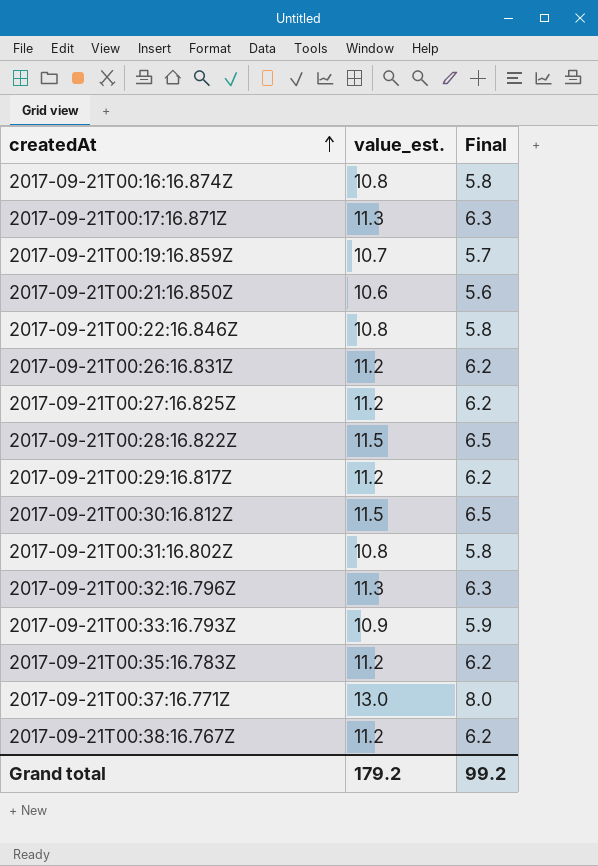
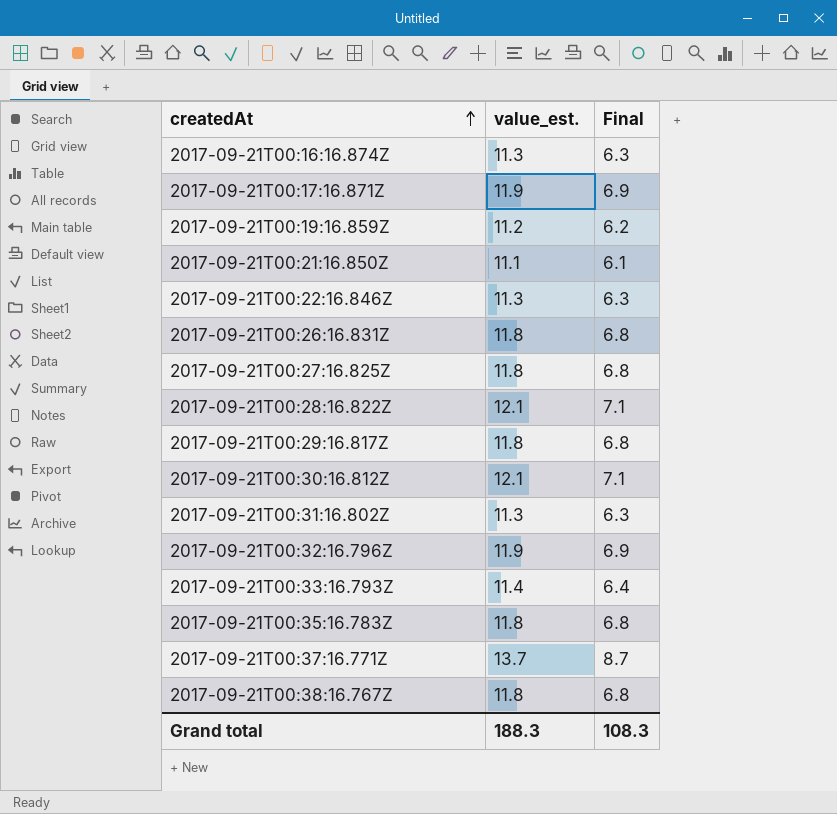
2017-09-21T00:16:16.874Z | value_est.: 10.8 -> 11.3
2017-09-21T00:16:16.874Z | Final: 5.8 -> 6.3
2017-09-21T00:17:16.871Z | value_est.: 11.3 -> 11.9
2017-09-21T00:17:16.871Z | Final: 6.3 -> 6.9
2017-09-21T00:19:16.859Z | value_est.: 10.7 -> 11.2
2017-09-21T00:19:16.859Z | Final: 5.7 -> 6.2
2017-09-21T00:21:16.850Z | value_est.: 10.6 -> 11.1
2017-09-21T00:21:16.850Z | Final: 5.6 -> 6.1
2017-09-21T00:22:16.846Z | value_est.: 10.8 -> 11.3
2017-09-21T00:22:16.846Z | Final: 5.8 -> 6.3
2017-09-21T00:26:16.831Z | value_est.: 11.2 -> 11.8
2017-09-21T00:26:16.831Z | Final: 6.2 -> 6.8
2017-09-21T00:27:16.825Z | value_est.: 11.2 -> 11.8
2017-09-21T00:27:16.825Z | Final: 6.2 -> 6.8
2017-09-21T00:28:16.822Z | value_est.: 11.5 -> 12.1
2017-09-21T00:28:16.822Z | Final: 6.5 -> 7.1
2017-09-21T00:29:16.817Z | value_est.: 11.2 -> 11.8
2017-09-21T00:29:16.817Z | Final: 6.2 -> 6.8
2017-09-21T00:30:16.812Z | value_est.: 11.5 -> 12.1
2017-09-21T00:30:16.812Z | Final: 6.5 -> 7.1
2017-09-21T00:31:16.802Z | value_est.: 10.8 -> 11.3
2017-09-21T00:31:16.802Z | Final: 5.8 -> 6.3
2017-09-21T00:32:16.796Z | value_est.: 11.3 -> 11.9
2017-09-21T00:32:16.796Z | Final: 6.3 -> 6.9
2017-09-21T00:33:16.793Z | value_est.: 10.9 -> 11.4
2017-09-21T00:33:16.793Z | Final: 5.9 -> 6.4
2017-09-21T00:35:16.783Z | value_est.: 11.2 -> 11.8
2017-09-21T00:35:16.783Z | Final: 6.2 -> 6.8
2017-09-21T00:37:16.771Z | value_est.: 13.0 -> 13.7
2017-09-21T00:37:16.771Z | Final: 8.0 -> 8.7
2017-09-21T00:38:16.767Z | value_est.: 11.2 -> 11.8
2017-09-21T00:38:16.767Z | Final: 6.2 -> 6.8
Grand total | value_est.: 179.2 -> 188.3
Grand total | Final: 99.2 -> 108.3

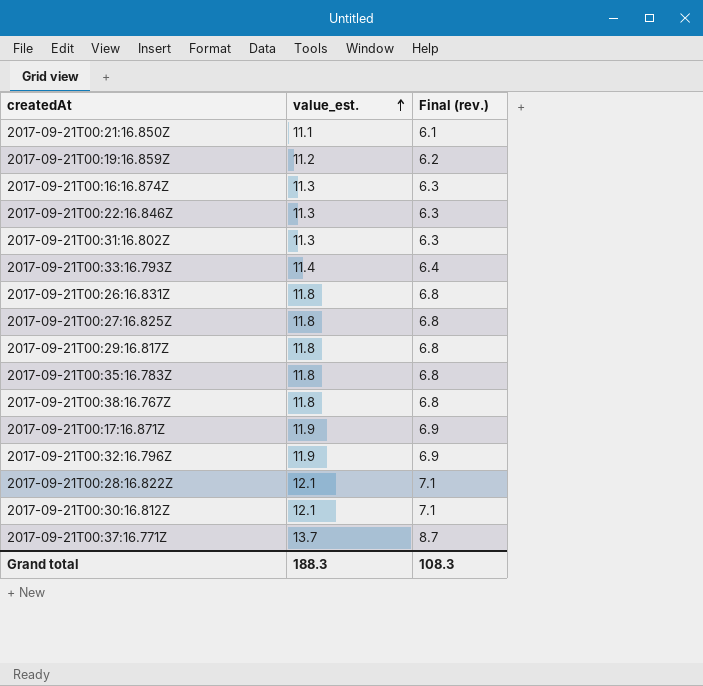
row order: createdAt ascending -> value_est. ascending
column name: Final -> Final (rev.)

